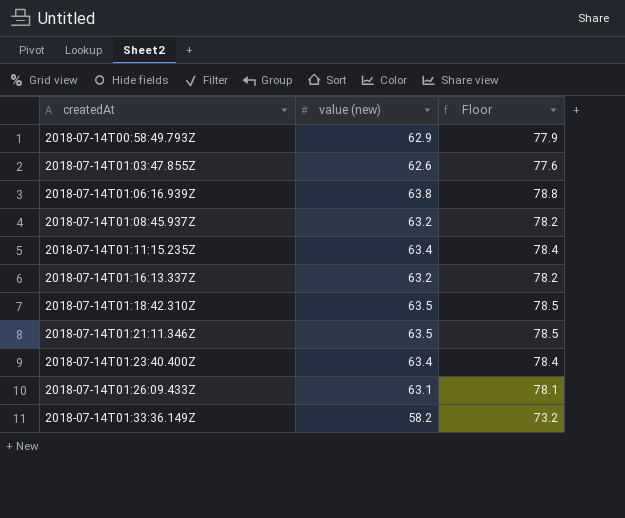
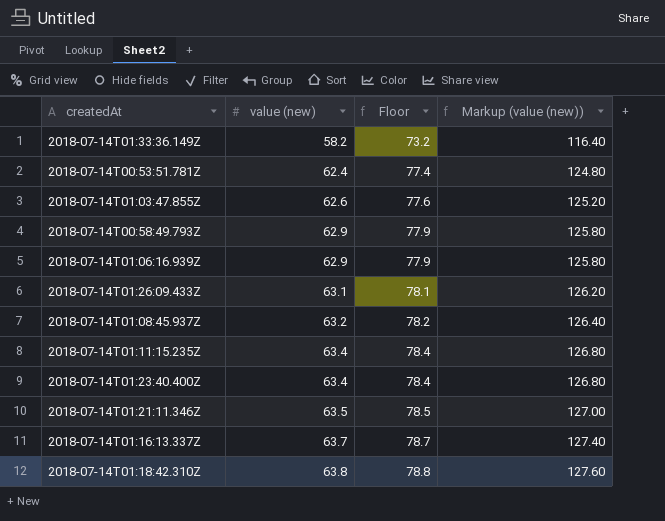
row order: createdAt ascending -> value (new) ascending
column Markup (value (new)) | formula: none -> [value (new)] * 2
row 2018-07-14T00:53:51.781Z: none -> 62.4 | 77.4 | 124.80
2018-07-14T01:06:16.939Z | value (new): 63.8 -> 62.9
2018-07-14T01:06:16.939Z | Floor: 78.8 -> 77.9
2018-07-14T01:16:13.337Z | value (new): 63.2 -> 63.7
2018-07-14T01:16:13.337Z | Floor: 78.2 -> 78.7
2018-07-14T01:18:42.310Z | value (new): 63.5 -> 63.8
2018-07-14T01:18:42.310Z | Floor: 78.5 -> 78.8

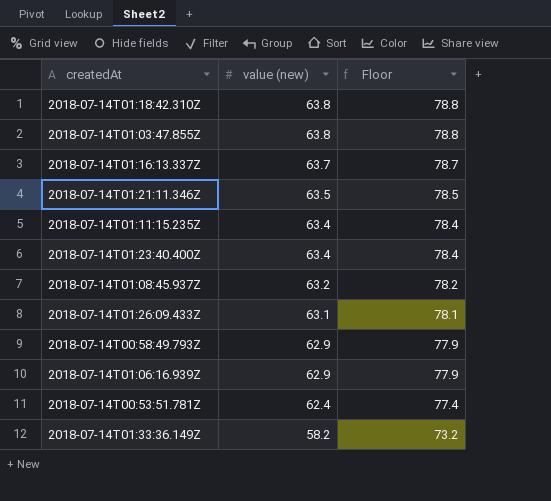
row order: value (new) ascending -> value (new) descending
column Markup (value (new)) | formula: [value (new)] * 2 -> none
2018-07-14T01:03:47.855Z | value (new): 62.6 -> 63.8
2018-07-14T01:03:47.855Z | Floor: 77.6 -> 78.8

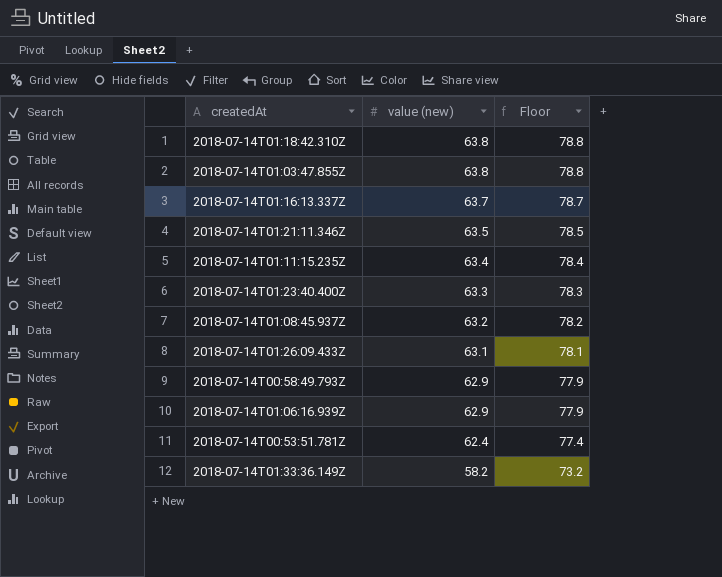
2018-07-14T01:23:40.400Z | value (new): 63.4 -> 63.3
2018-07-14T01:23:40.400Z | Floor: 78.4 -> 78.3

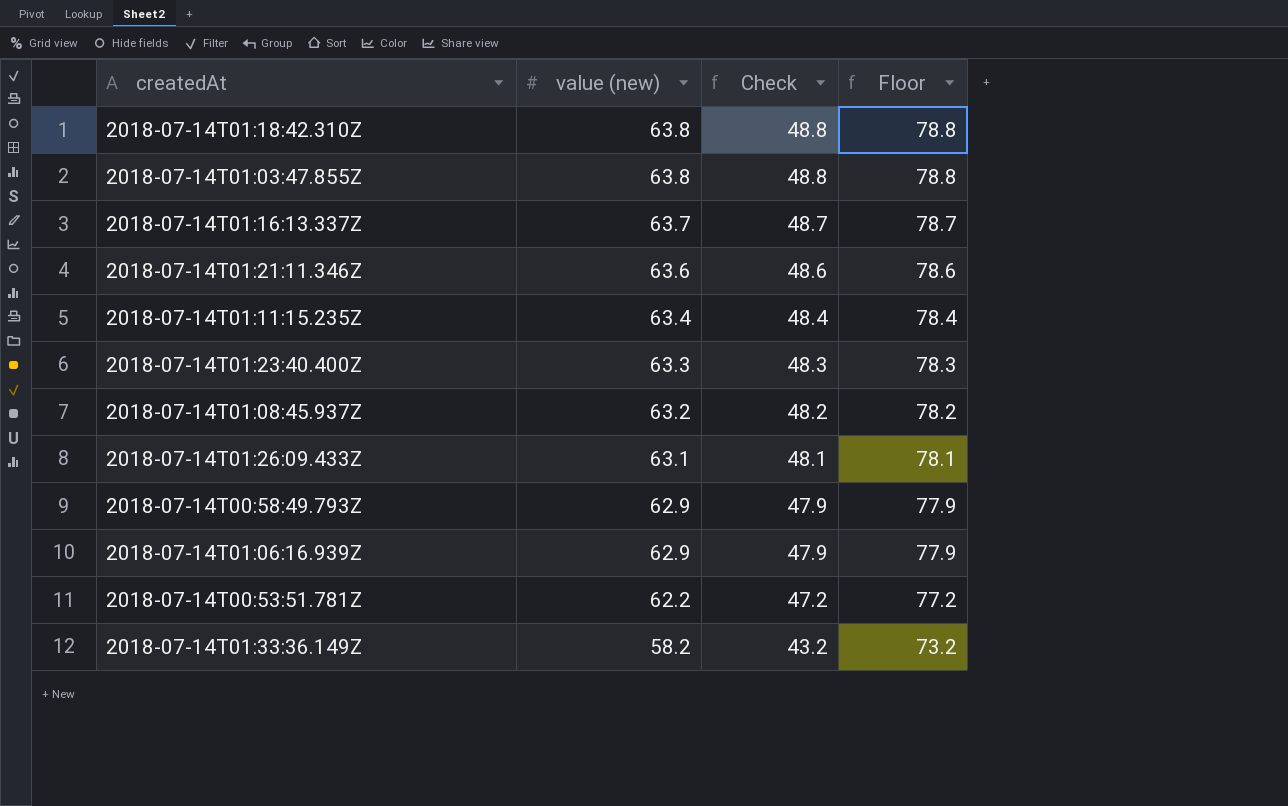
column Check | formula: none -> [value (new)] - 15
2018-07-14T01:21:11.346Z | value (new): 63.5 -> 63.6
2018-07-14T01:21:11.346Z | Floor: 78.5 -> 78.6
2018-07-14T00:53:51.781Z | value (new): 62.4 -> 62.2
2018-07-14T00:53:51.781Z | Floor: 77.4 -> 77.2

